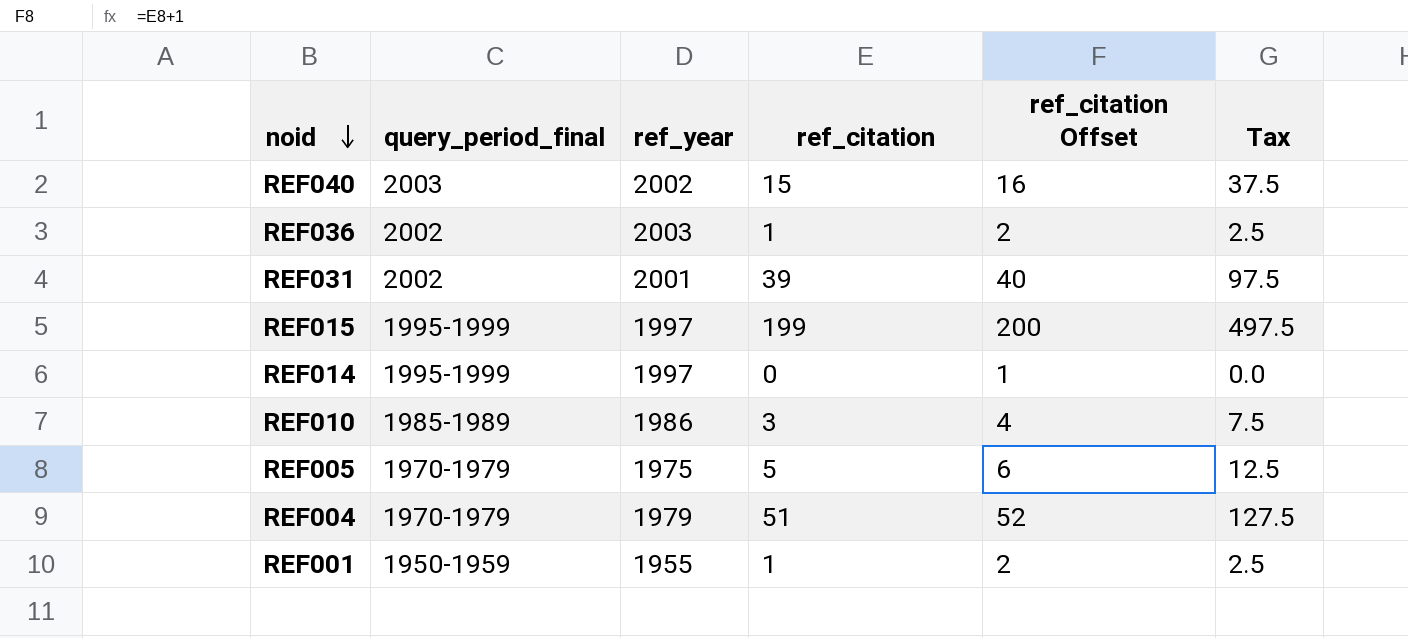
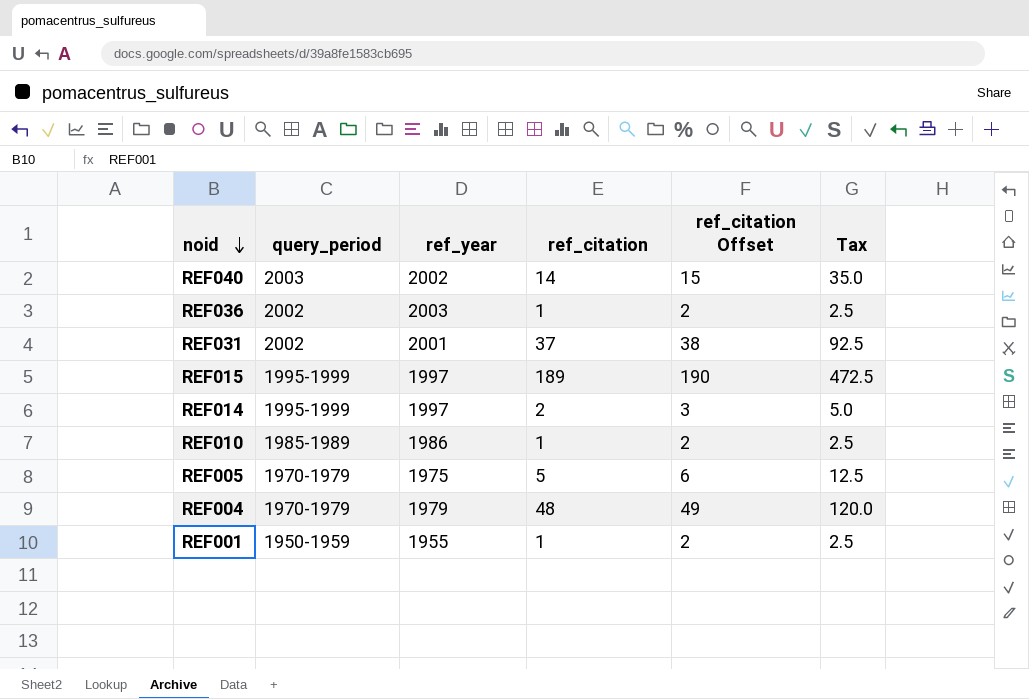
column name: query_period_final -> query_period
REF040 | ref_citation: 15 -> 14
REF040 | ref_citation Offset: 16 -> 15
REF040 | Tax: 37.5 -> 35.0
REF031 | ref_citation: 39 -> 37
REF031 | ref_citation Offset: 40 -> 38
REF031 | Tax: 97.5 -> 92.5
REF015 | ref_citation: 199 -> 189
REF015 | ref_citation Offset: 200 -> 190
REF015 | Tax: 497.5 -> 472.5
REF014 | ref_citation: 0 -> 2
REF014 | ref_citation Offset: 1 -> 3
REF014 | Tax: 0.0 -> 5.0
REF010 | ref_citation: 3 -> 1
REF010 | ref_citation Offset: 4 -> 2
REF010 | Tax: 7.5 -> 2.5
REF004 | ref_citation: 51 -> 48
REF004 | ref_citation Offset: 52 -> 49
REF004 | Tax: 127.5 -> 120.0

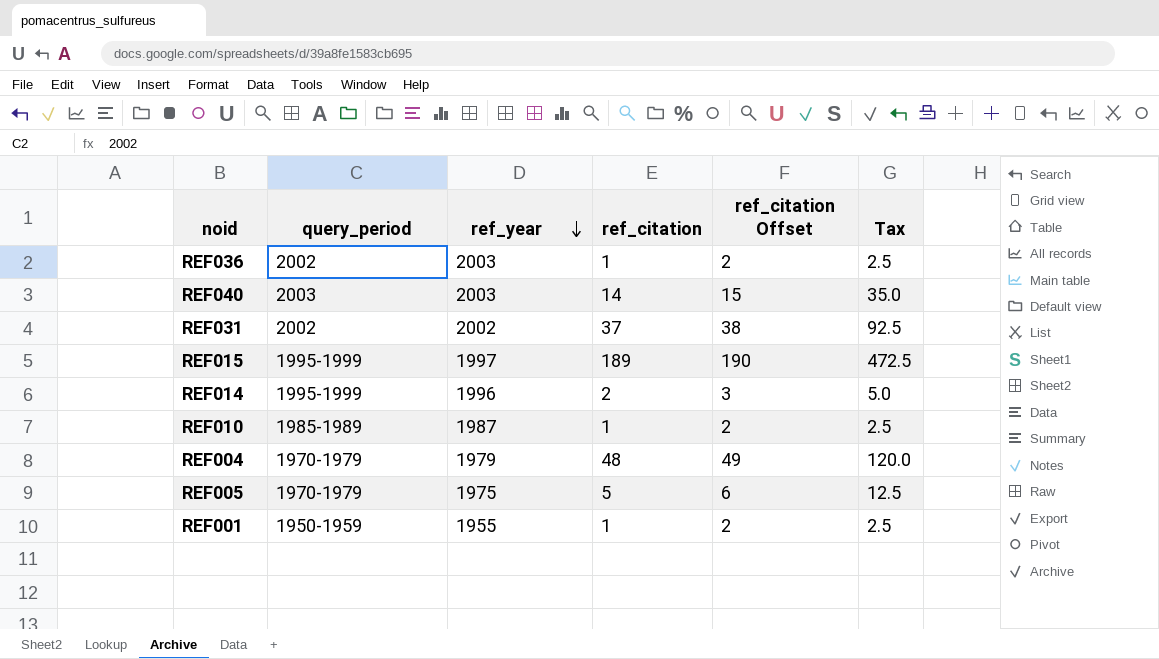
row order: noid descending -> ref_year descending
REF040 | ref_year: 2002 -> 2003
REF031 | ref_year: 2001 -> 2002
REF014 | ref_year: 1997 -> 1996
REF010 | ref_year: 1986 -> 1987

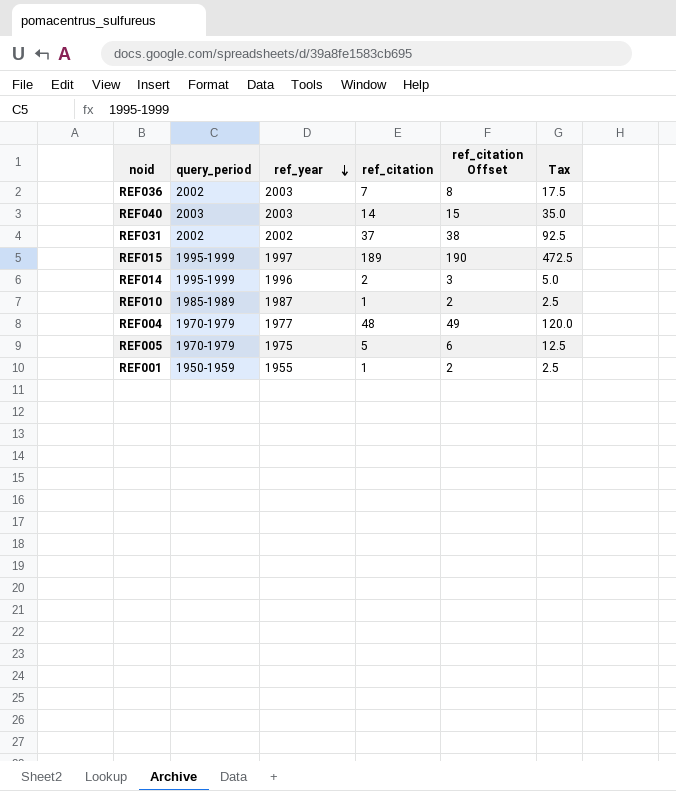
REF036 | ref_citation: 1 -> 7
REF036 | ref_citation Offset: 2 -> 8
REF036 | Tax: 2.5 -> 17.5
REF004 | ref_year: 1979 -> 1977

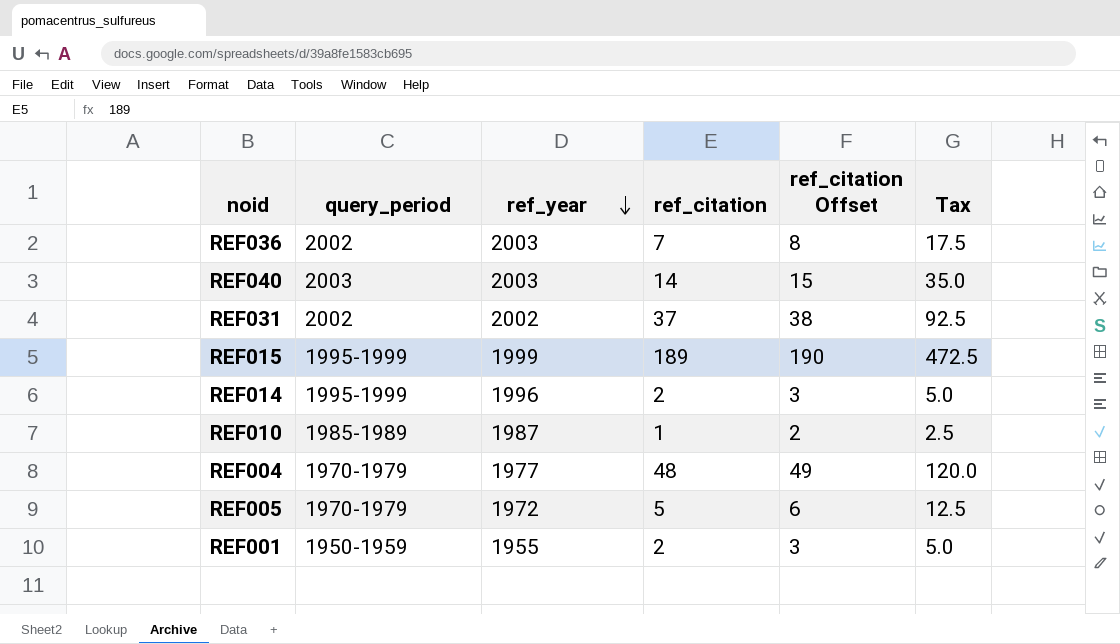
REF015 | ref_year: 1997 -> 1999
REF005 | ref_year: 1975 -> 1972
REF001 | ref_citation: 1 -> 2
REF001 | ref_citation Offset: 2 -> 3
REF001 | Tax: 2.5 -> 5.0

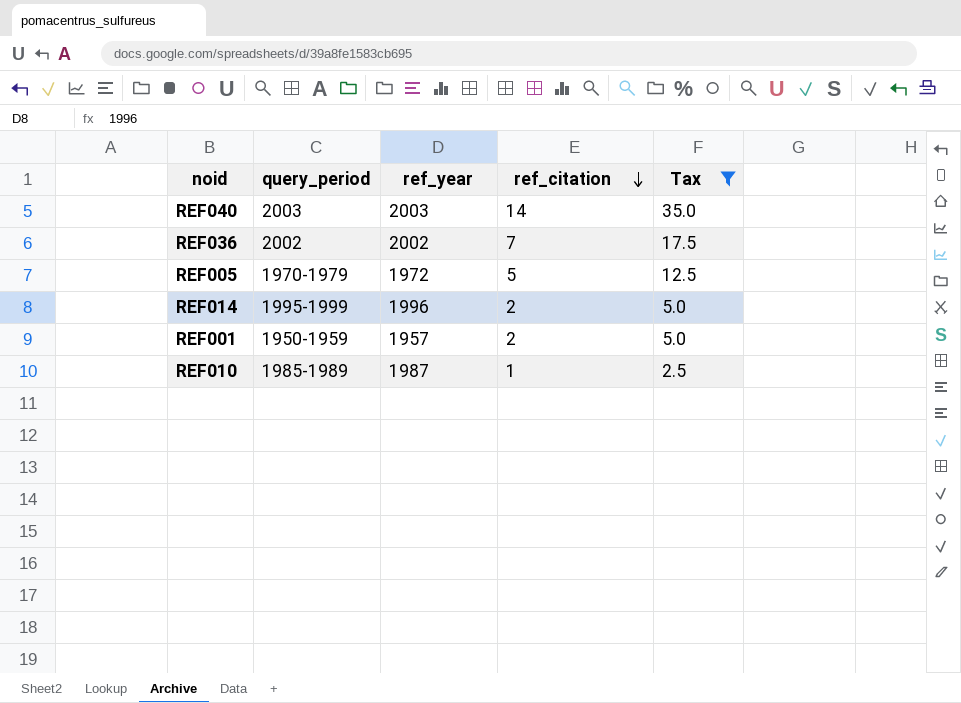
filter: none -> Tax <= 35.0
row order: ref_year descending -> ref_citation descending
column ref_citation Offset | formula: [ref_citation] + 1 -> none
REF036 | ref_year: 2003 -> 2002
REF001 | ref_year: 1955 -> 1957

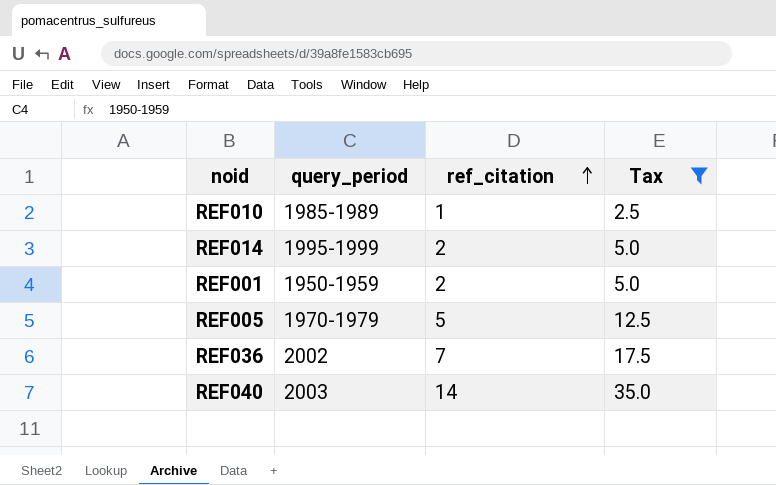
row order: ref_citation descending -> ref_citation ascending
column ref_year | position: 3 -> none

